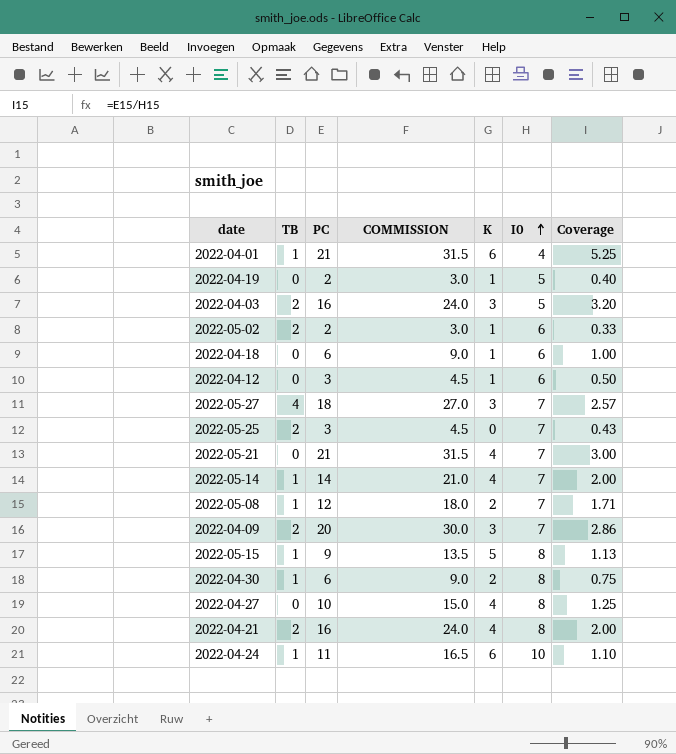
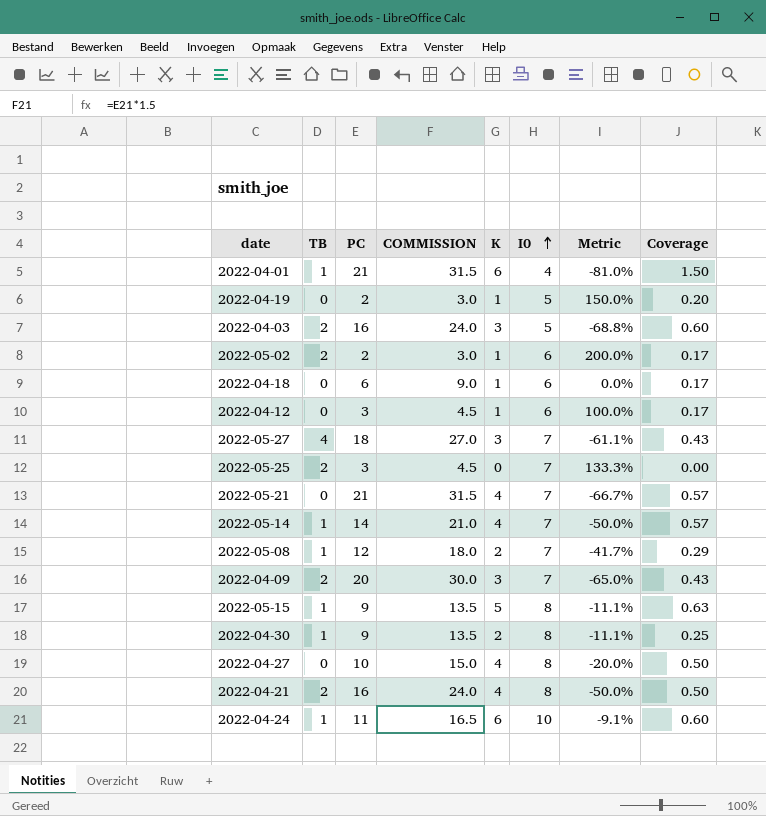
column Metric | formula: none -> ([I0] - [PC]) / [PC]
column Coverage | formula: [PC] / [I0] -> [K] / [I0]
2022-04-30 | PC: 6 -> 9
2022-04-30 | COMMISSION: 9.0 -> 13.5

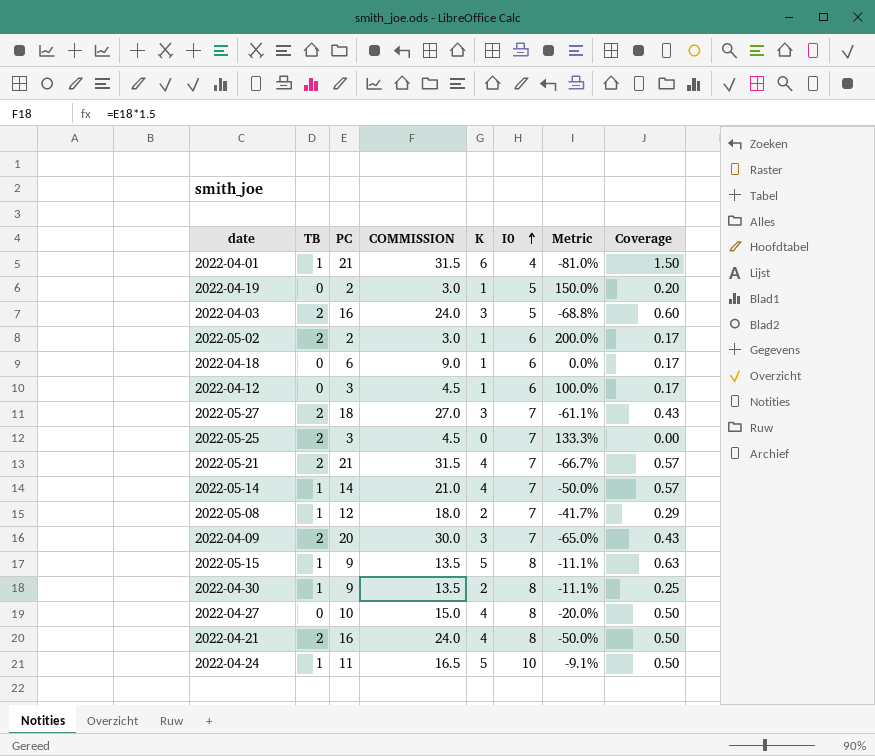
2022-05-27 | TB: 4 -> 2
2022-05-21 | TB: 0 -> 2
2022-04-24 | K: 6 -> 5
2022-04-24 | Coverage: 0.60 -> 0.50

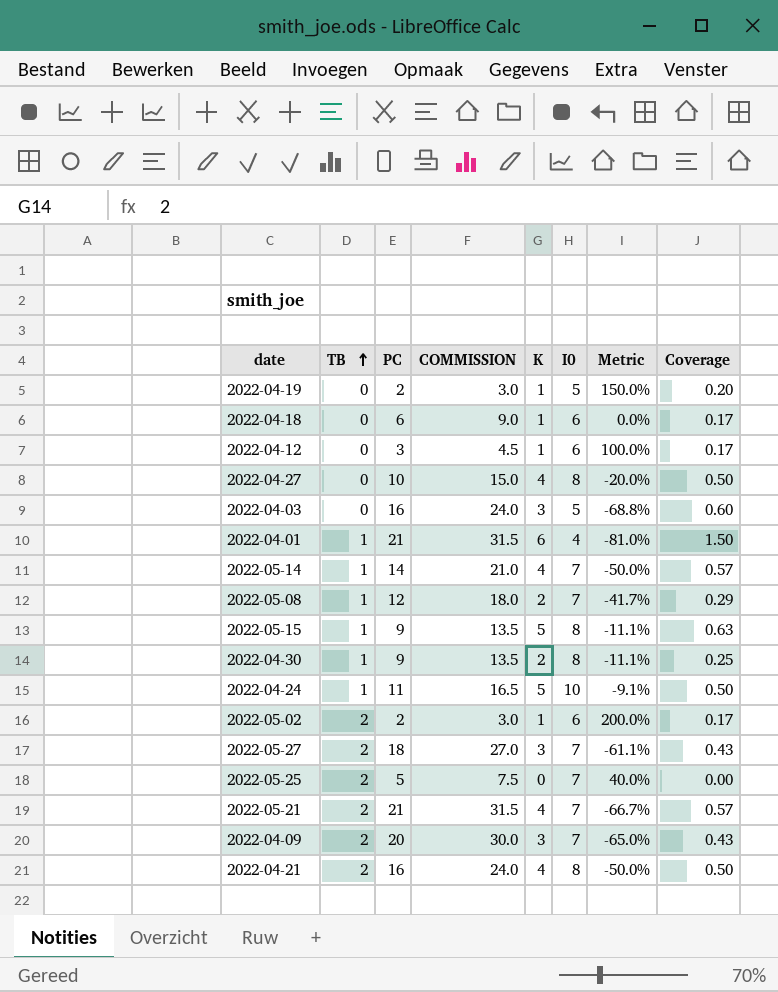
row order: I0 ascending -> TB ascending
2022-04-03 | TB: 2 -> 0
2022-05-25 | PC: 3 -> 5
2022-05-25 | COMMISSION: 4.5 -> 7.5
2022-05-25 | Metric: 133.3% -> 40.0%

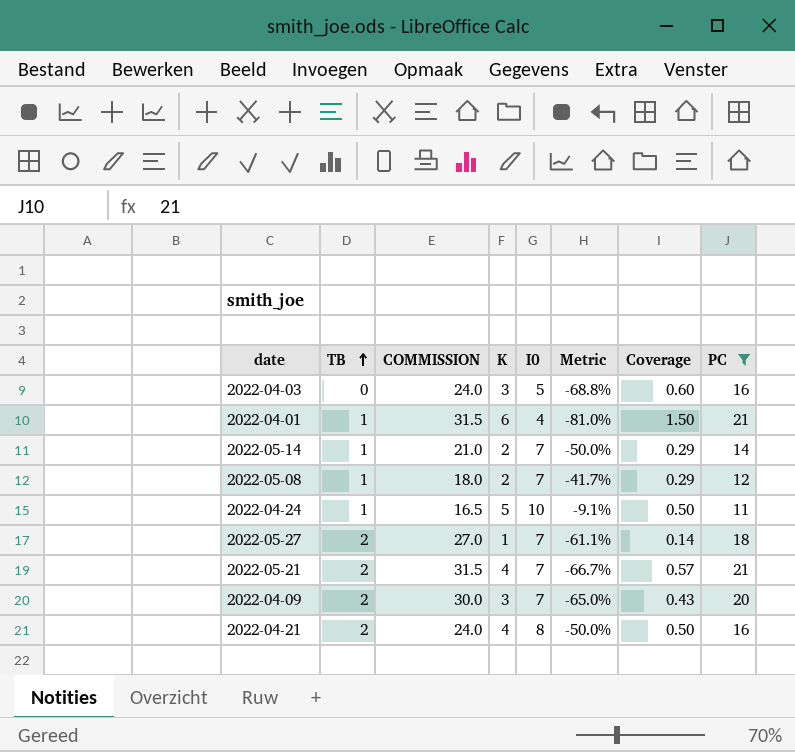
filter: none -> PC >= 11
column PC | position: 3 -> 8
2022-05-14 | K: 4 -> 2
2022-05-14 | Coverage: 0.57 -> 0.29
2022-05-27 | K: 3 -> 1
2022-05-27 | Coverage: 0.43 -> 0.14

